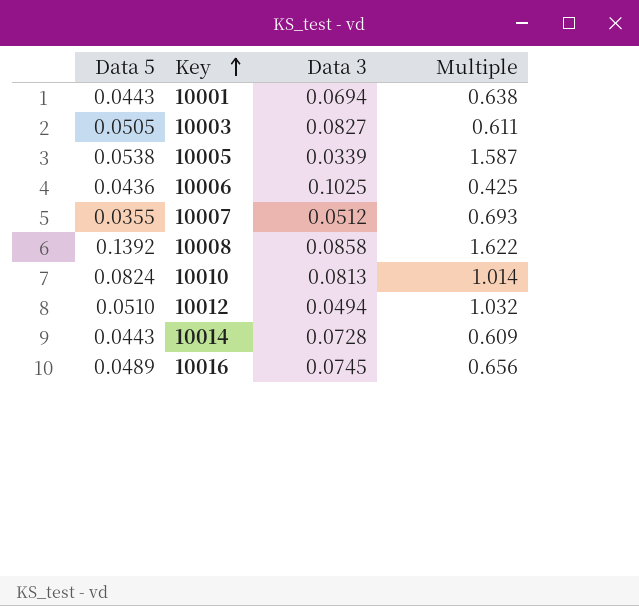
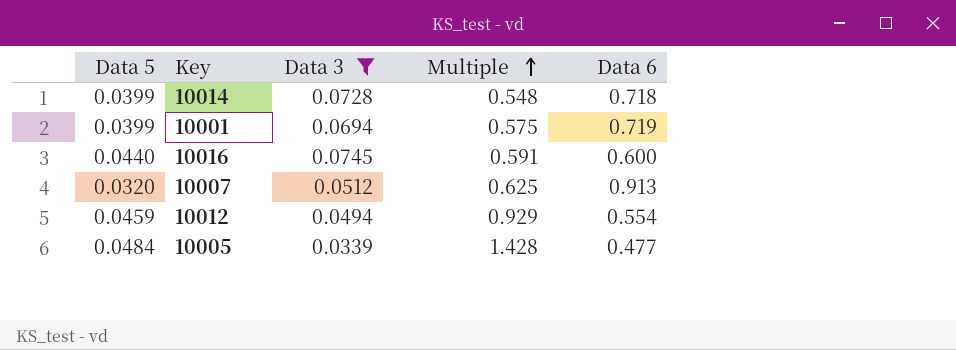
filter: none -> Data 3 <= 0.0745
row order: Key ascending -> Multiple ascending
column Data 6 | position: none -> 5
10014 | Data 5: 0.0443 -> 0.0399
10014 | Multiple: 0.609 -> 0.548
10001 | Data 5: 0.0443 -> 0.0399
10001 | Multiple: 0.638 -> 0.575
10016 | Data 5: 0.0489 -> 0.0440
10016 | Multiple: 0.656 -> 0.591
10007 | Data 5: 0.0355 -> 0.0320
10007 | Multiple: 0.693 -> 0.625
10012 | Data 5: 0.0510 -> 0.0459
10012 | Multiple: 1.032 -> 0.929
10005 | Data 5: 0.0538 -> 0.0484
10005 | Multiple: 1.587 -> 1.428

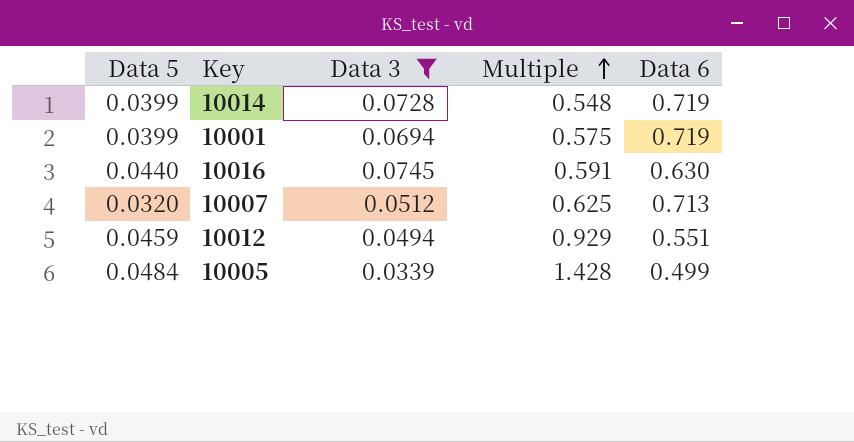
10014 | Data 6: 0.718 -> 0.719
10016 | Data 6: 0.600 -> 0.630
10007 | Data 6: 0.913 -> 0.713
10012 | Data 6: 0.554 -> 0.551
10005 | Data 6: 0.477 -> 0.499

